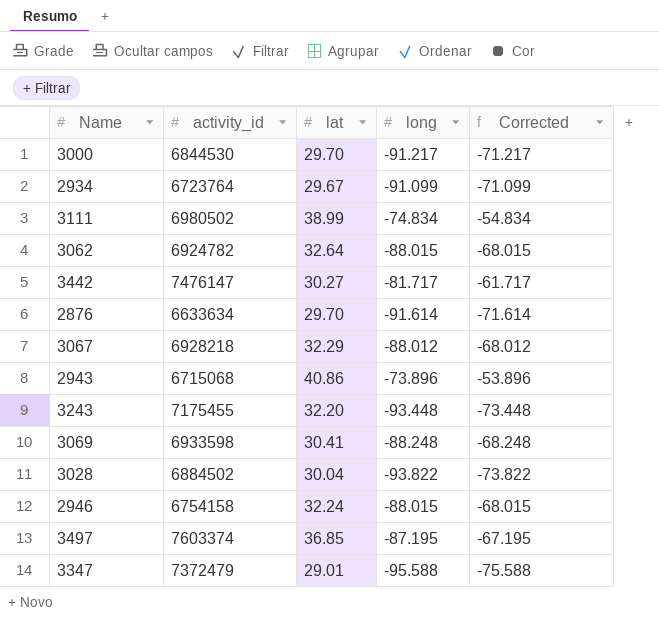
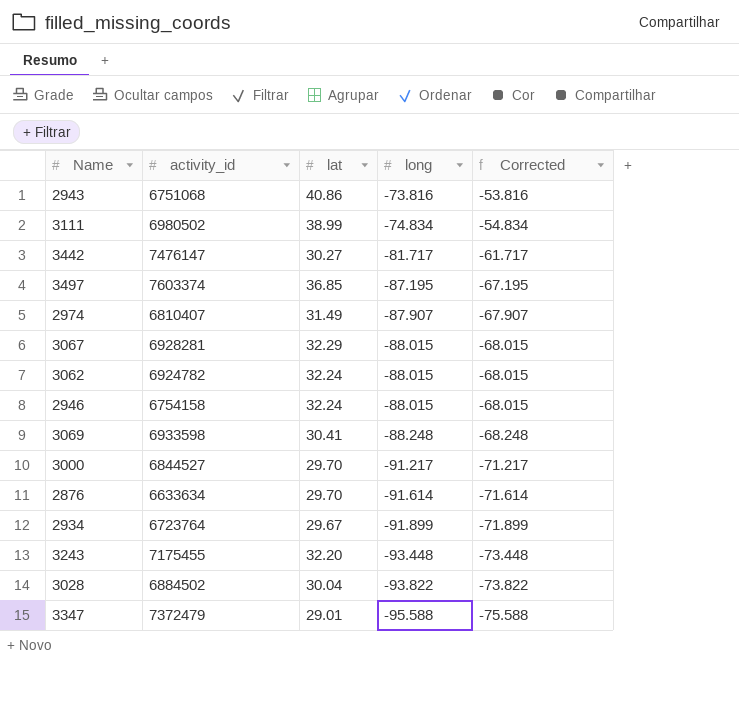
row order: none -> long descending
2943 | activity_id: 6715068 -> 6751068
2943 | long: -73.896 -> -73.816
2943 | Corrected: -53.896 -> -53.816
row 2974: none -> 6810407 | 31.49 | -87.907 | -67.907
3067 | activity_id: 6928218 -> 6928281
3067 | long: -88.012 -> -88.015
3067 | Corrected: -68.012 -> -68.015
3062 | lat: 32.64 -> 32.24
3000 | activity_id: 6844530 -> 6844527
2934 | long: -91.099 -> -91.899
2934 | Corrected: -71.099 -> -71.899

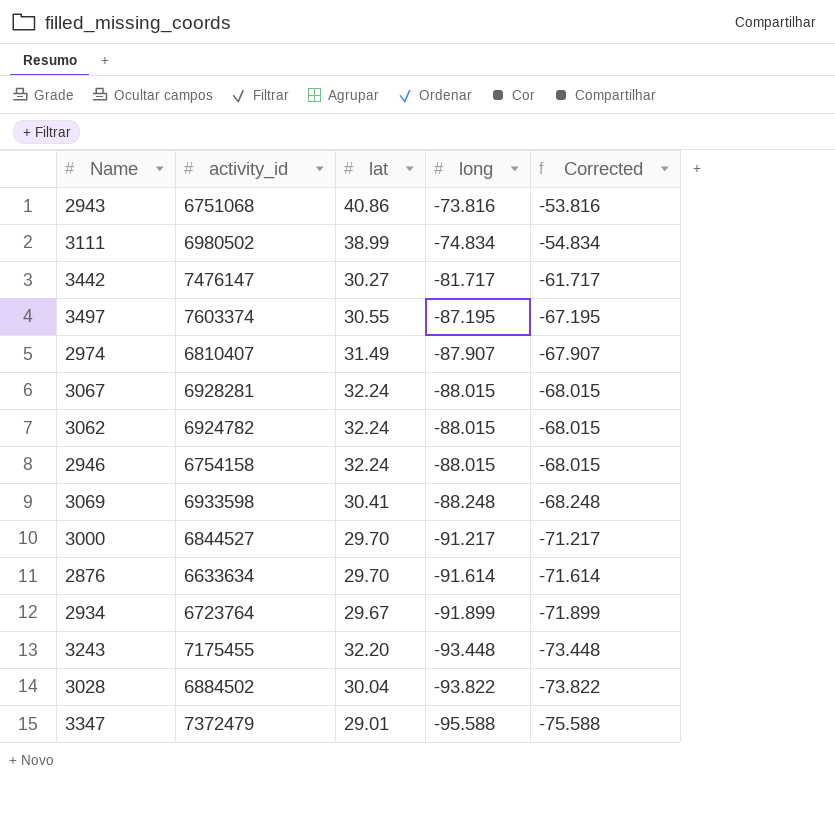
3497 | lat: 36.85 -> 30.55
3067 | lat: 32.29 -> 32.24

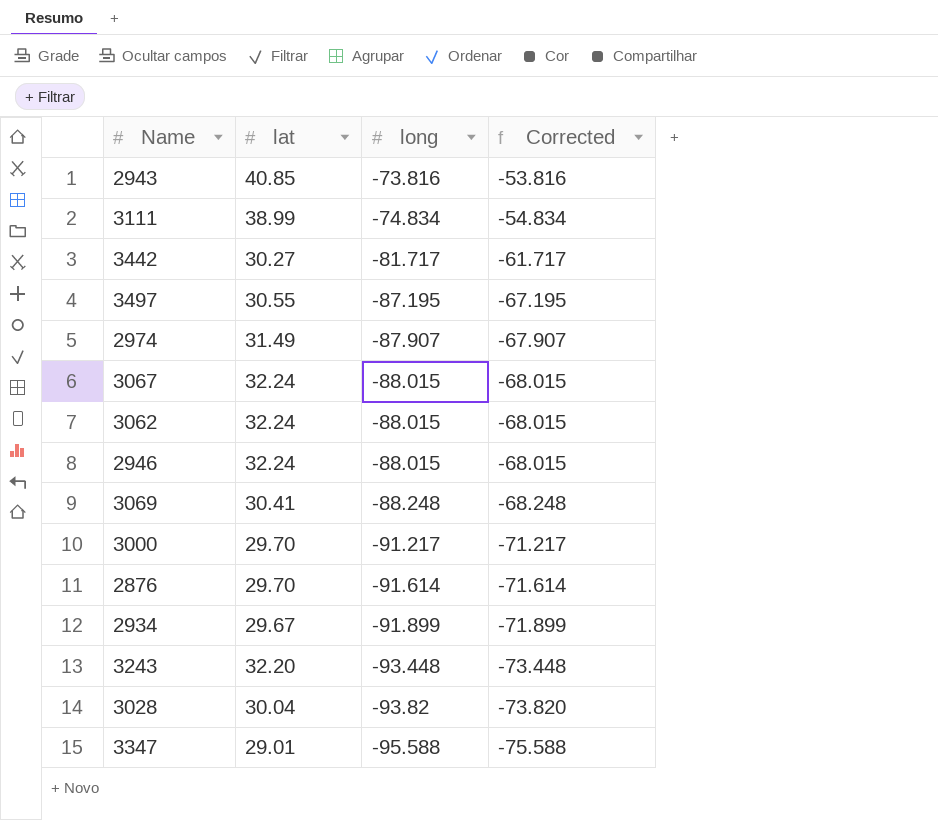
column activity_id | position: 2 -> none
2943 | lat: 40.86 -> 40.85
3028 | long: -93.822 -> -93.82
3028 | Corrected: -73.822 -> -73.820

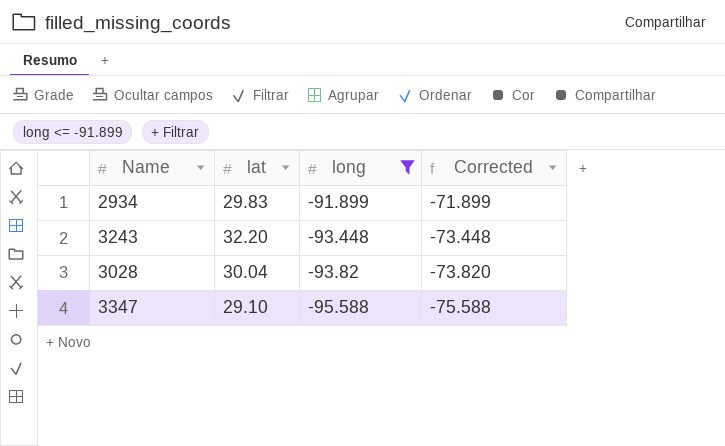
filter: none -> long <= -91.899
2934 | lat: 29.67 -> 29.83
3347 | lat: 29.01 -> 29.10

